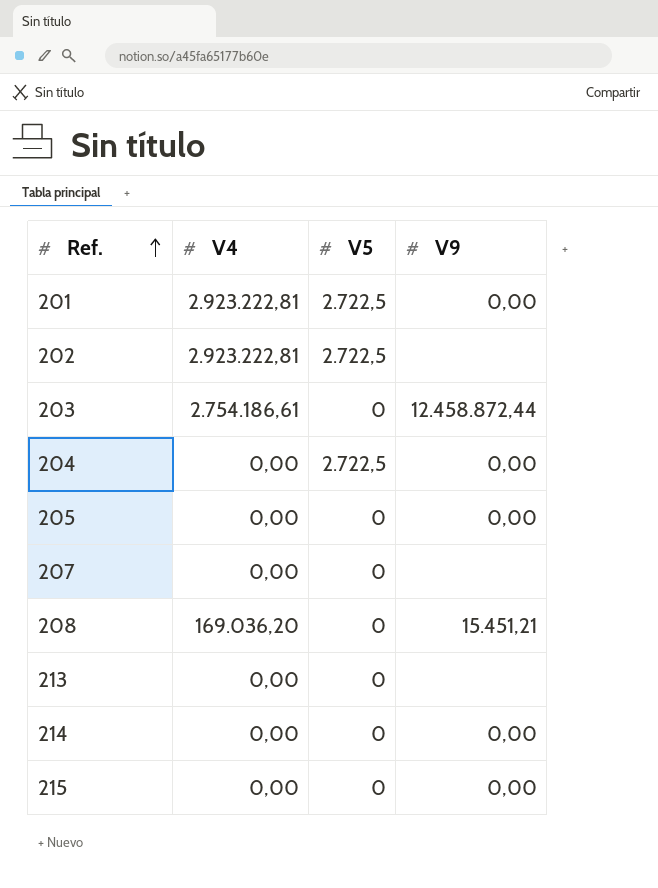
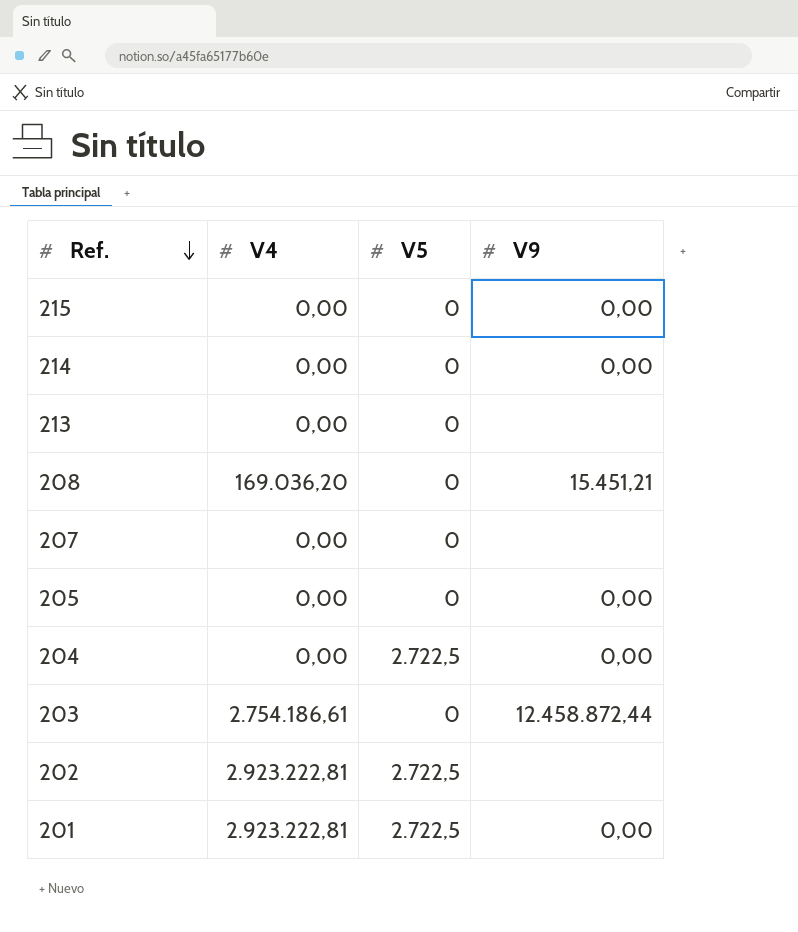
row order: Ref. ascending -> Ref. descending

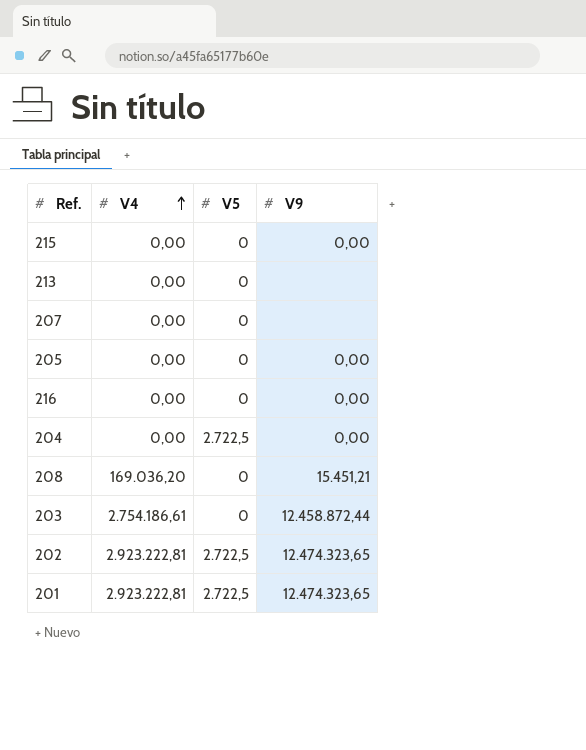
row order: Ref. descending -> V4 ascending
row 214: 0,00 | 0 | 0,00 -> none
row 216: none -> 0,00 | 0 | 0,00
202 | V9: none -> 12.474.323,65
201 | V9: 0,00 -> 12.474.323,65

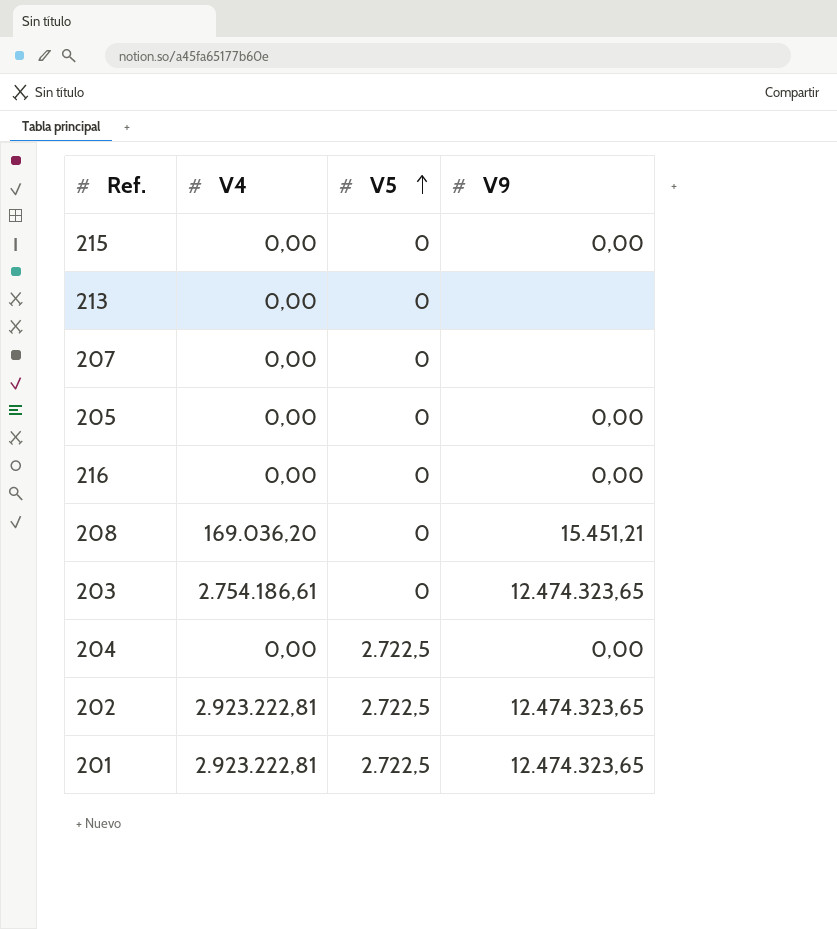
row order: V4 ascending -> V5 ascending
203 | V9: 12.458.872,44 -> 12.474.323,65

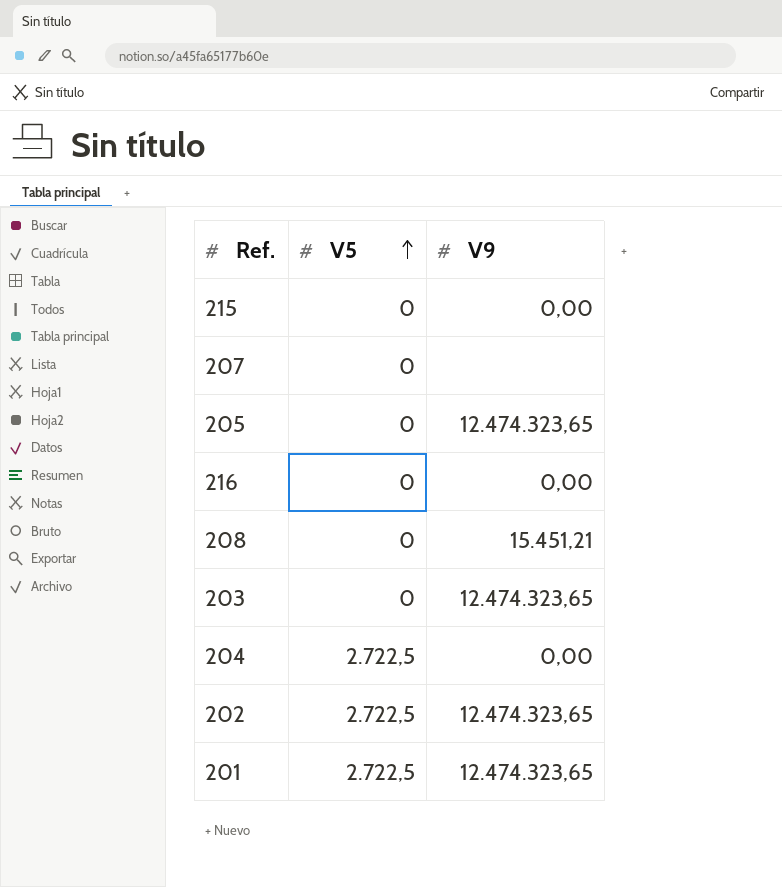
column V4 | position: 2 -> none
row 213: 0,00 | 0 | none -> none
205 | V9: 0,00 -> 12.474.323,65

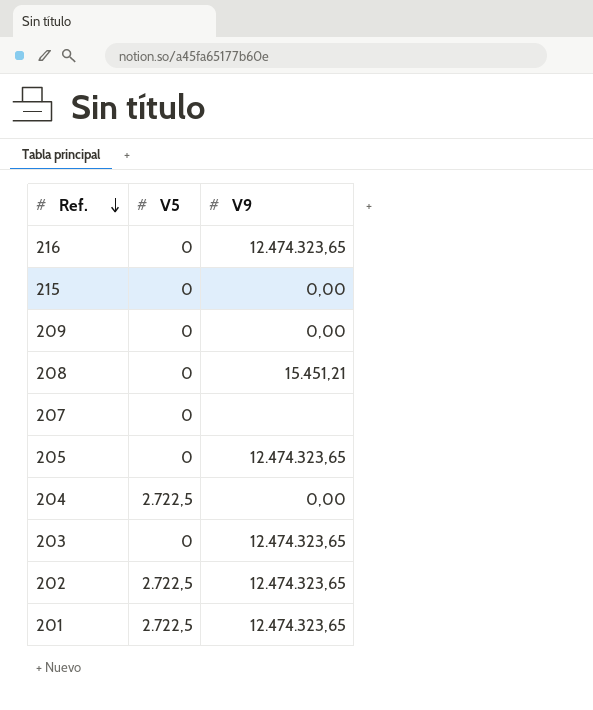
row order: V5 ascending -> Ref. descending
216 | V9: 0,00 -> 12.474.323,65
row 209: none -> 0 | 0,00

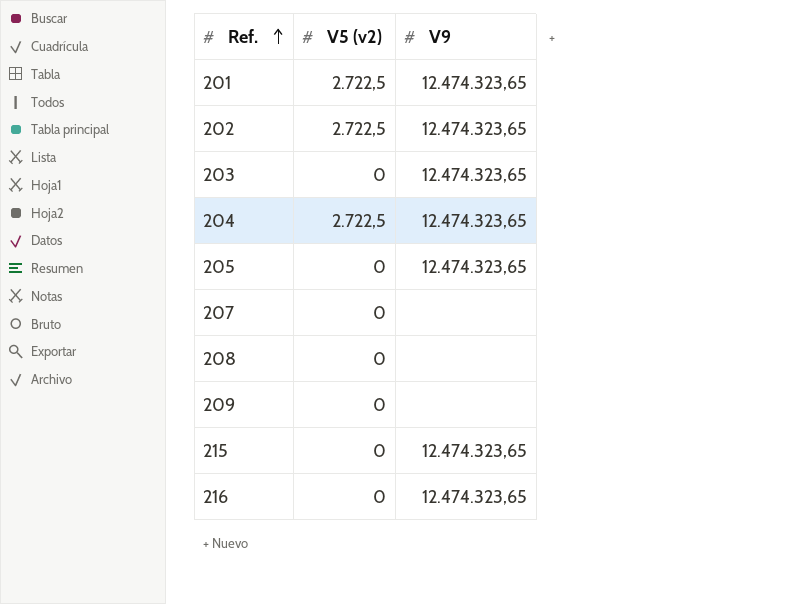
row order: Ref. descending -> Ref. ascending
column name: V5 -> V5 (v2)
204 | V9: 0,00 -> 12.474.323,65
208 | V9: 15.451,21 -> none
209 | V9: 0,00 -> none
215 | V9: 0,00 -> 12.474.323,65

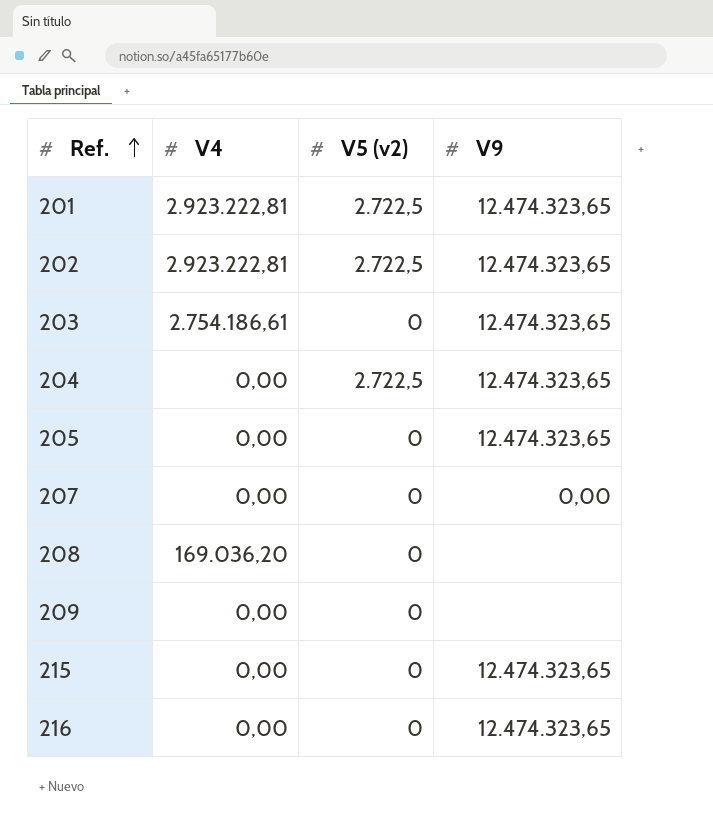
column V4 | position: none -> 2
207 | V9: none -> 0,00

